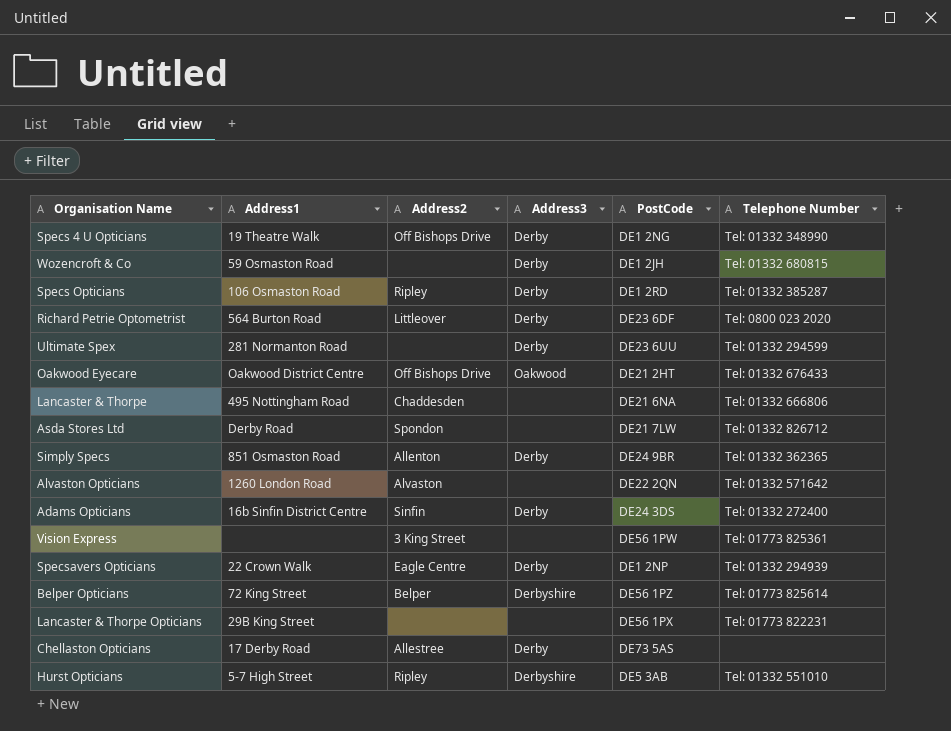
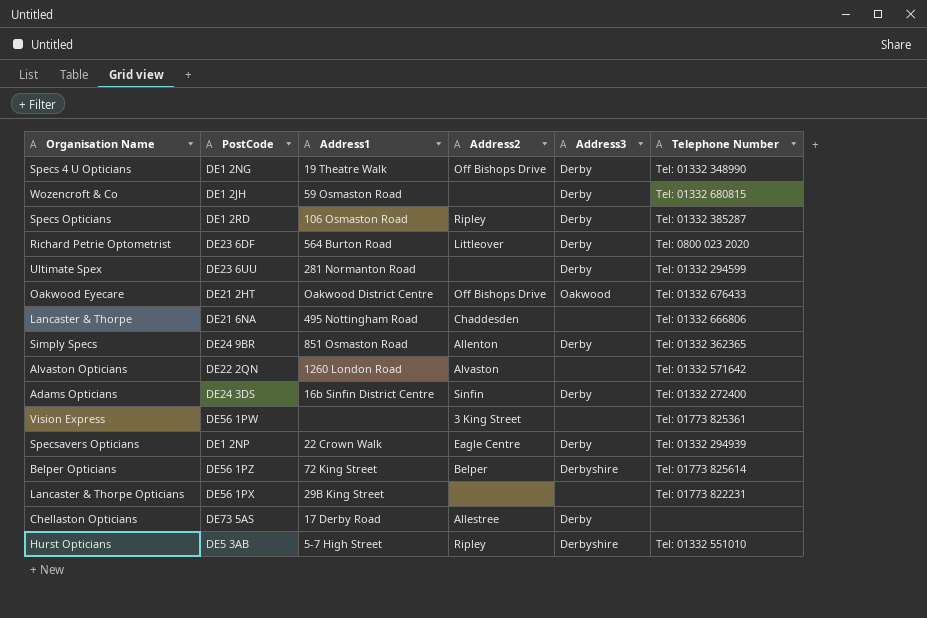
column PostCode | position: 5 -> 2
row Asda Stores Ltd: Derby Road | Spondon | none | DE21 7LW | Tel: 01332 826712 -> none

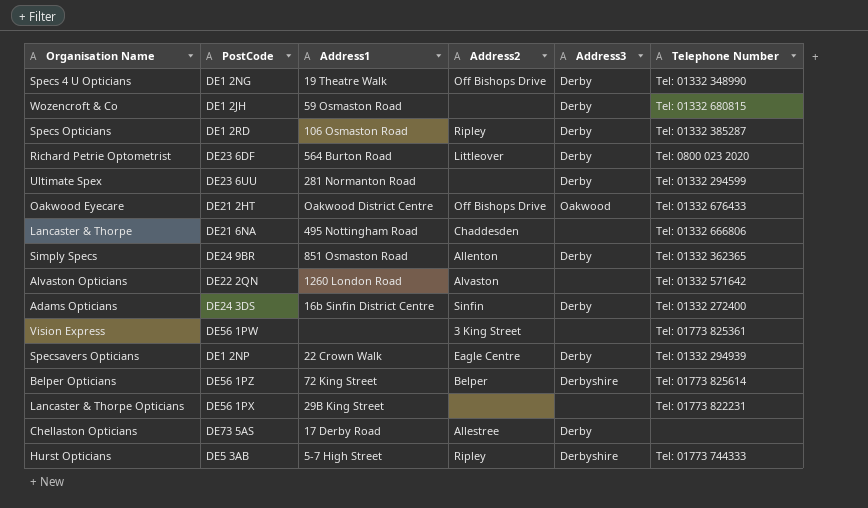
Hurst Opticians | Telephone Number: Tel: 01332 551010 -> Tel: 01773 744333

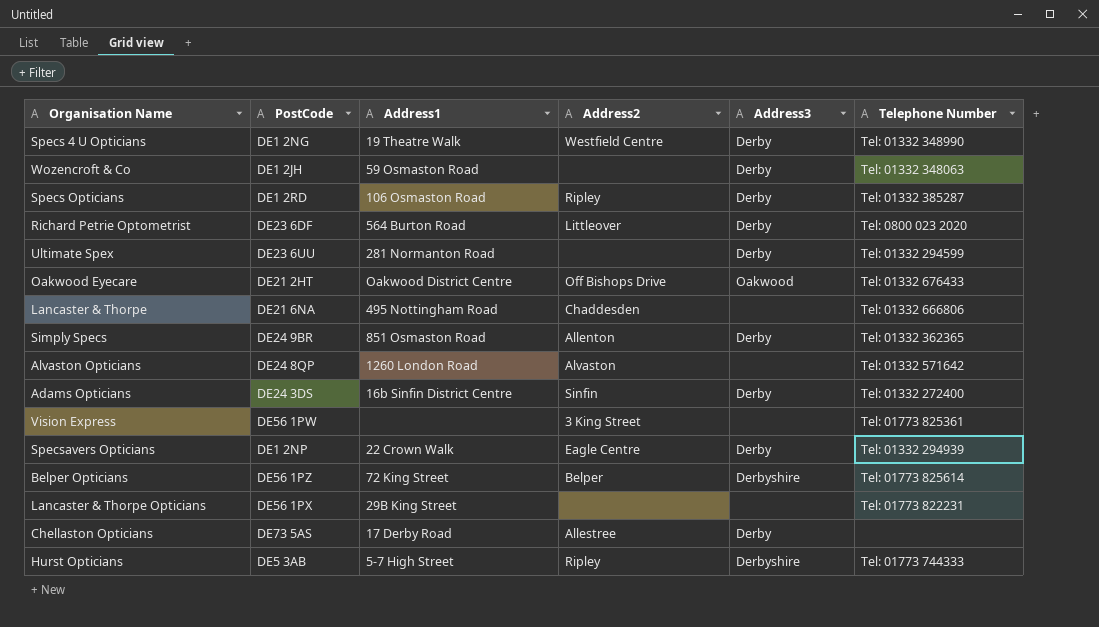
Specs 4 U Opticians | Address2: Off Bishops Drive -> Westfield Centre
Wozencroft & Co | Telephone Number: Tel: 01332 680815 -> Tel: 01332 348063
Alvaston Opticians | PostCode: DE22 2QN -> DE24 8QP

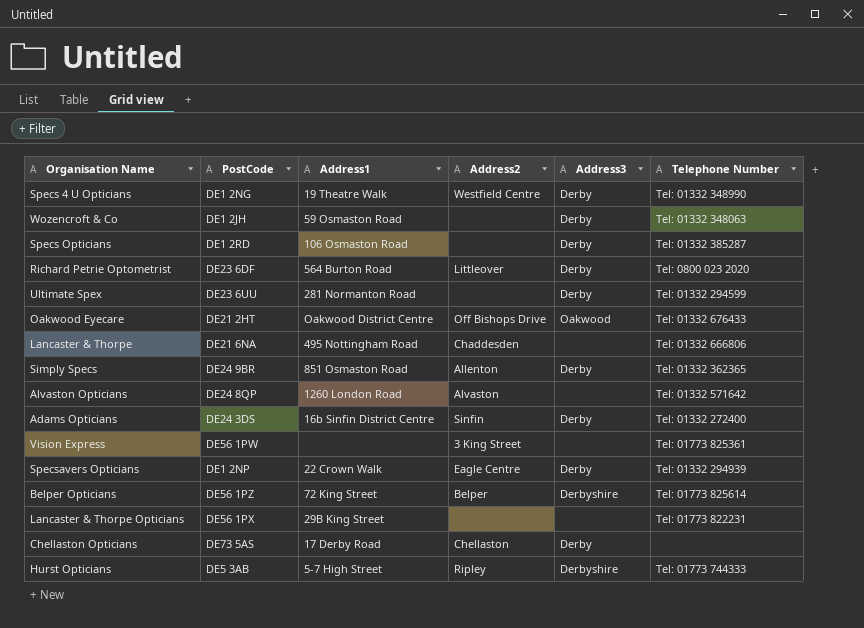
Specs Opticians | Address2: Ripley -> none
Chellaston Opticians | Address2: Allestree -> Chellaston

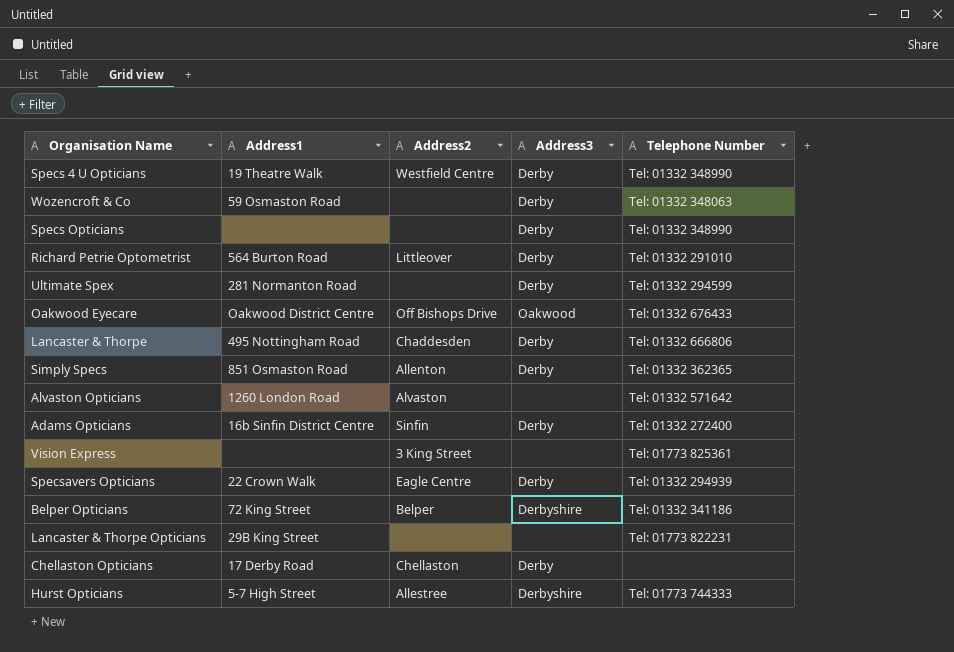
column PostCode | position: 2 -> none
Specs Opticians | Address1: 106 Osmaston Road -> none
Specs Opticians | Telephone Number: Tel: 01332 385287 -> Tel: 01332 348990
Richard Petrie Optometrist | Telephone Number: Tel: 0800 023 2020 -> Tel: 01332 291010
Lancaster & Thorpe | Address3: none -> Derby
Belper Opticians | Telephone Number: Tel: 01773 825614 -> Tel: 01332 341186
Hurst Opticians | Address2: Ripley -> Allestree

